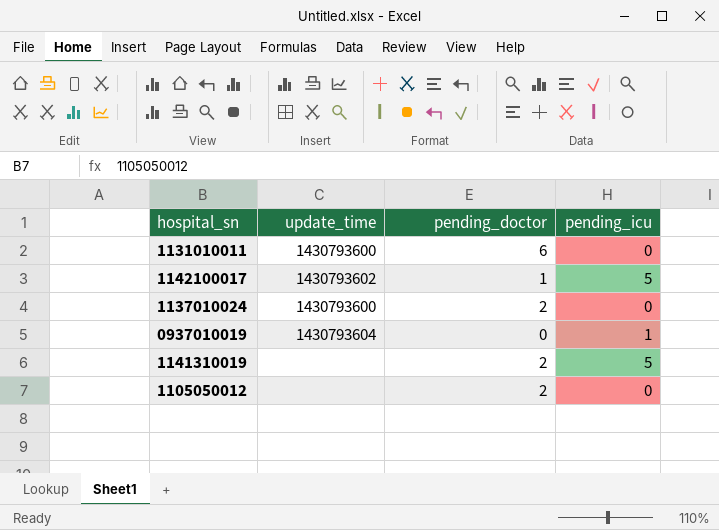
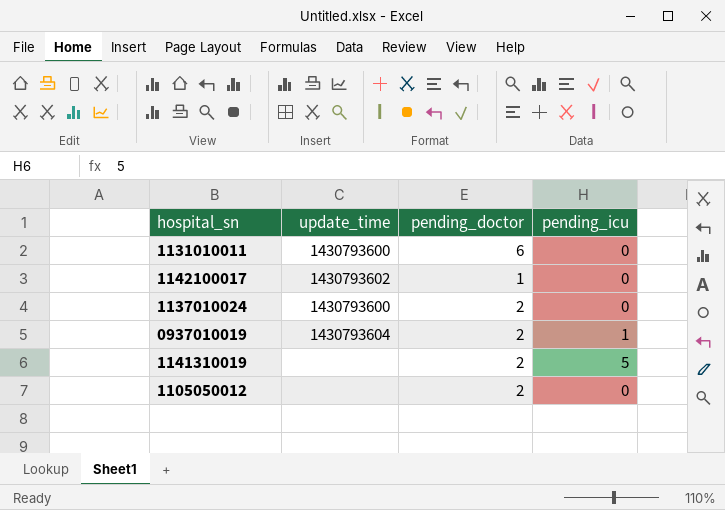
1142100017 | pending_icu: 5 -> 0
0937010019 | pending_doctor: 0 -> 2

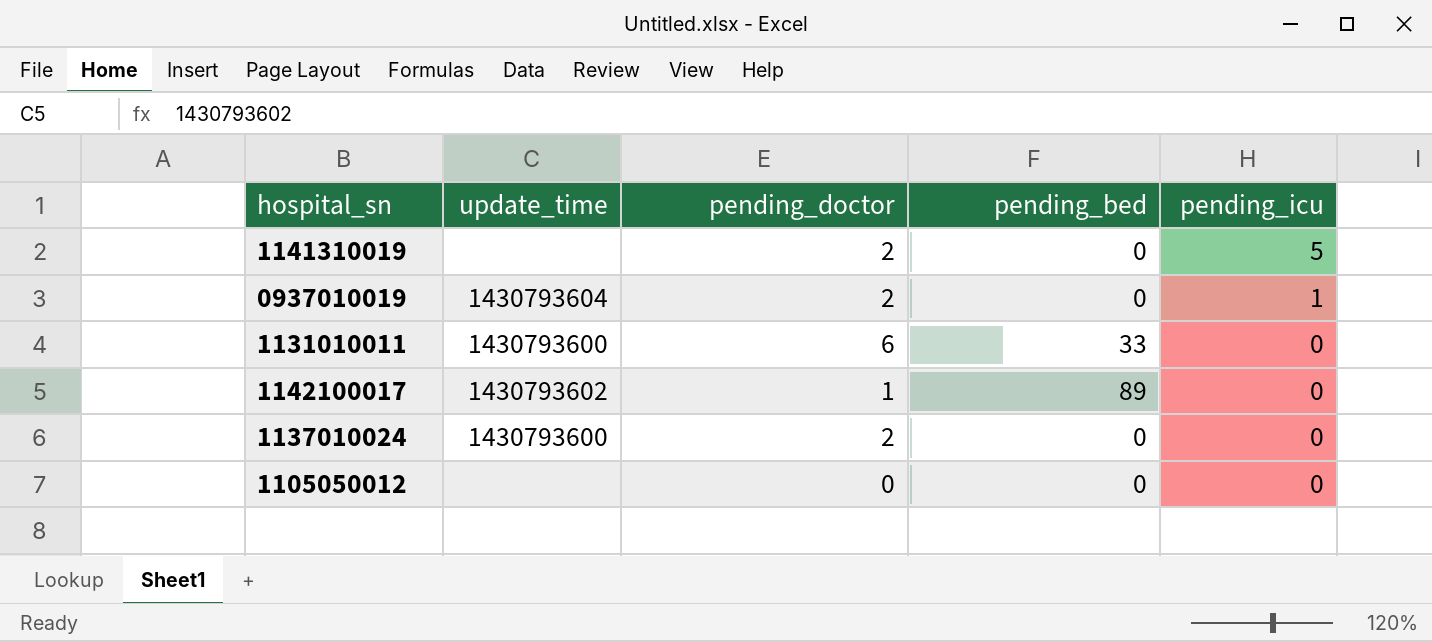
row order: none -> pending_icu descending
column pending_bed | position: none -> 4
1105050012 | pending_doctor: 2 -> 0

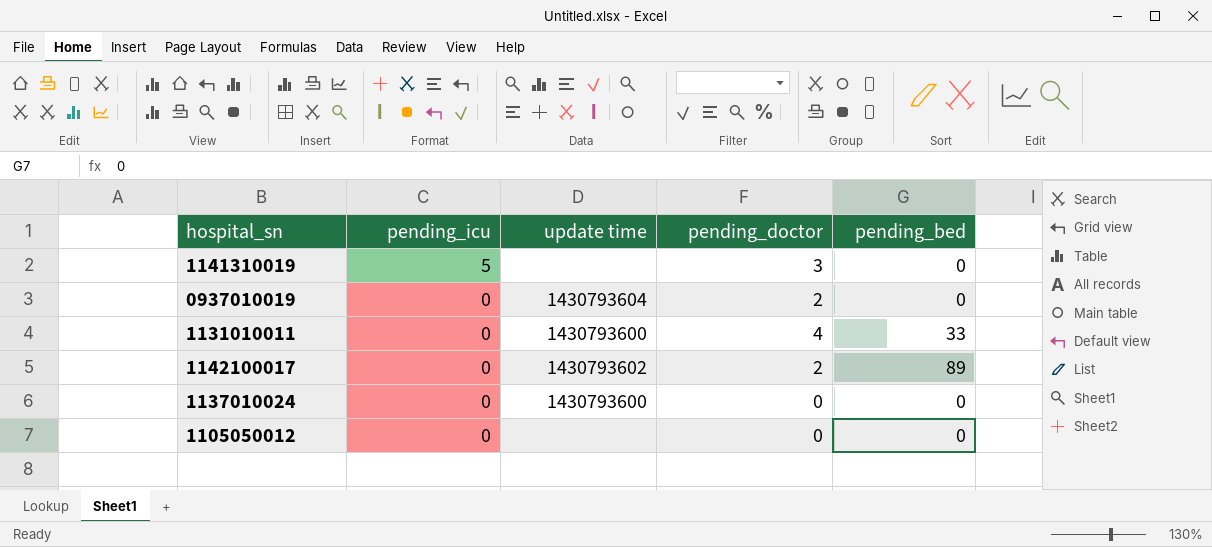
column pending_icu | position: 5 -> 2
column name: update_time -> update time
1141310019 | pending_doctor: 2 -> 3
0937010019 | pending_icu: 1 -> 0
1131010011 | pending_doctor: 6 -> 4
1142100017 | pending_doctor: 1 -> 2
1137010024 | pending_doctor: 2 -> 0

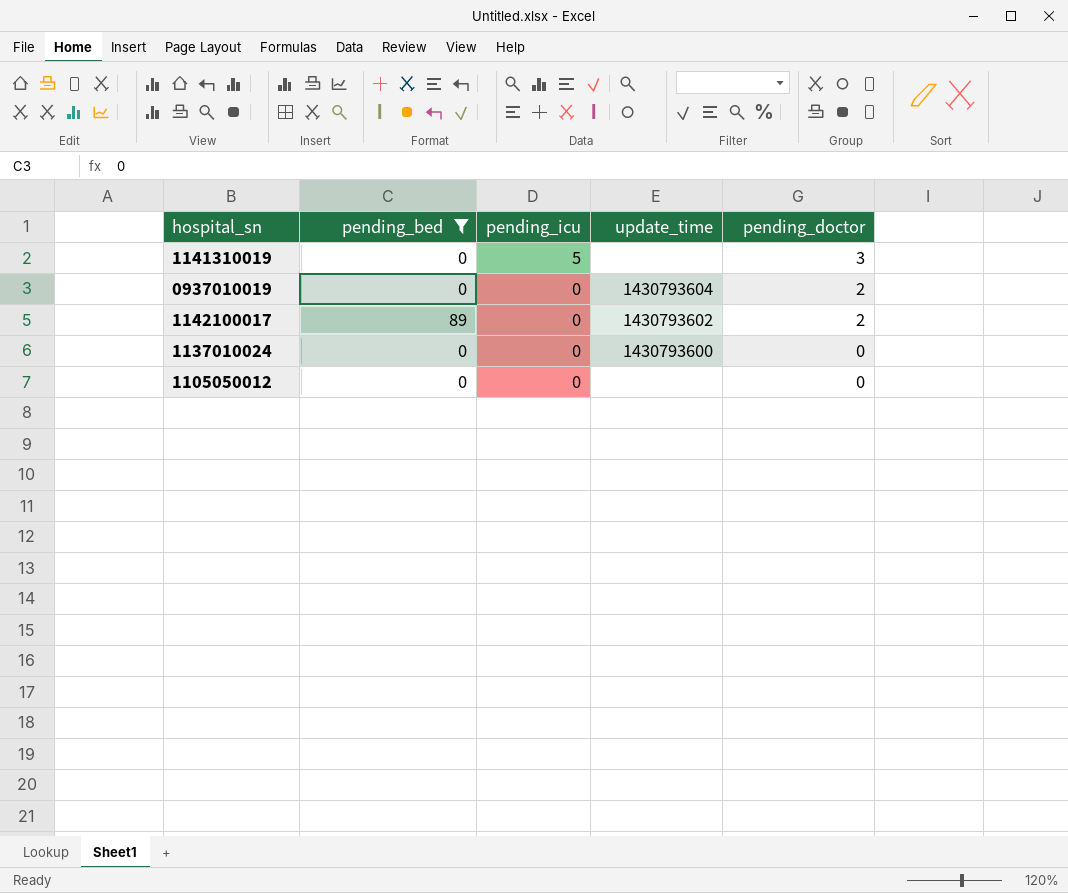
filter: none -> pending_bed != 33
column pending_bed | position: 5 -> 2
column name: update time -> update_time

